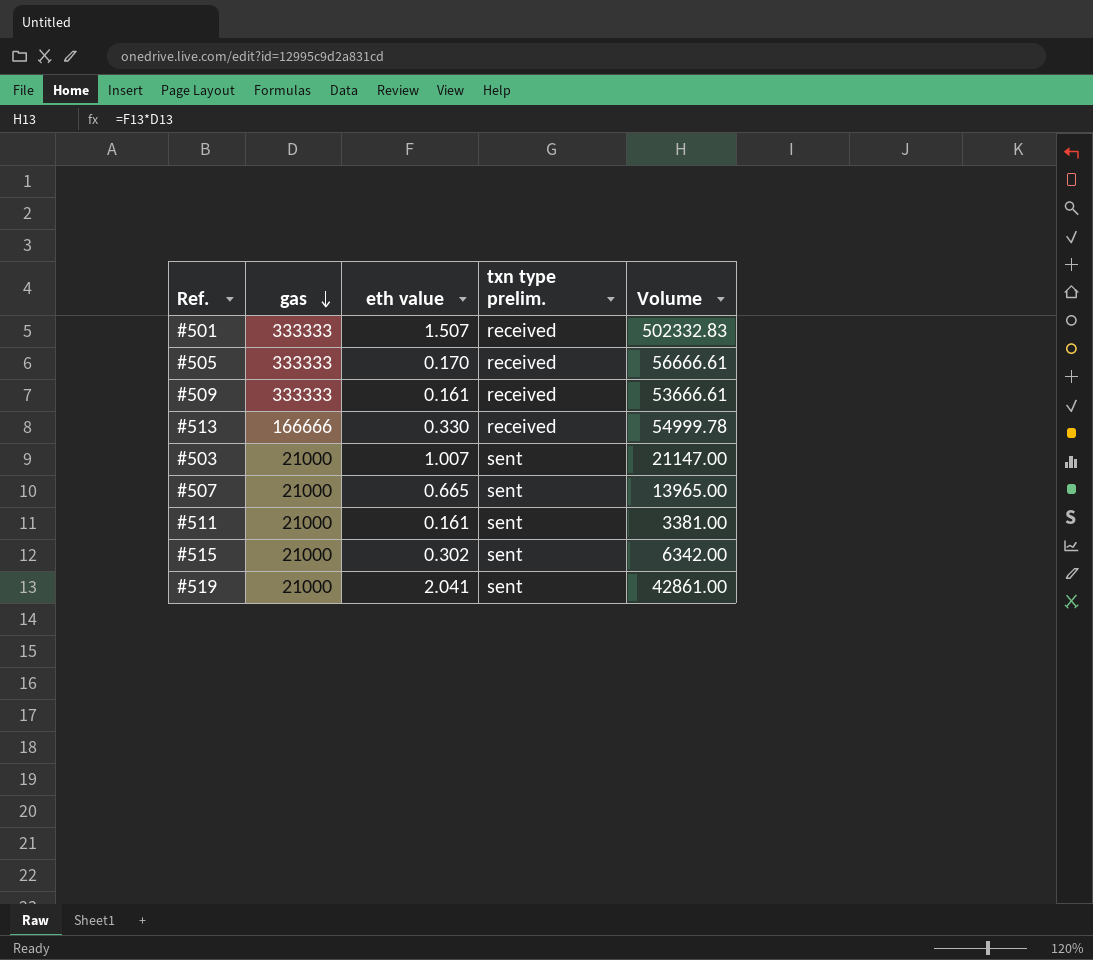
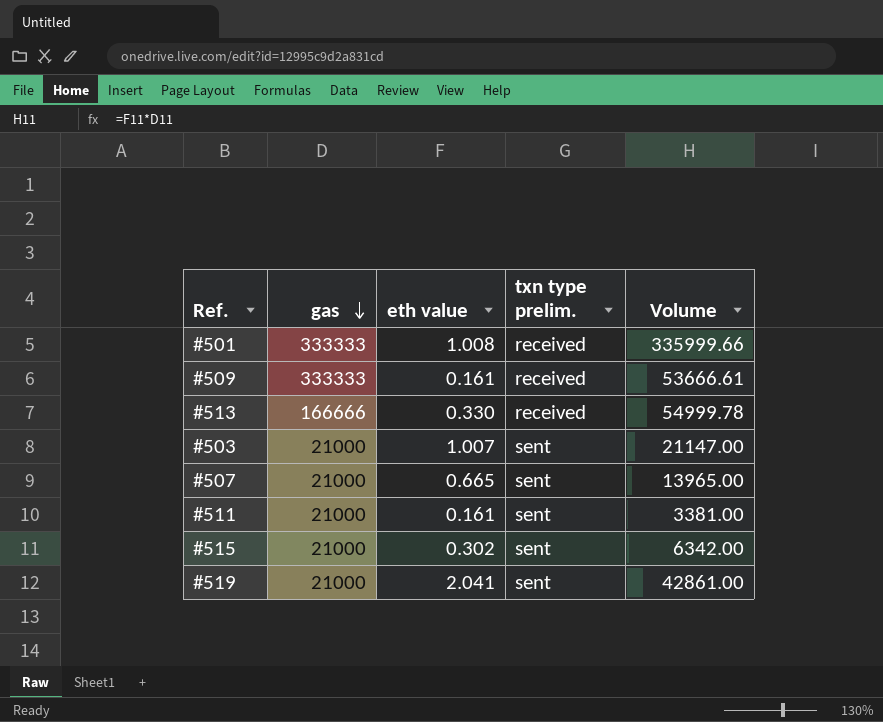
row #505: 333333 | 0.170 | received | 56666.61 -> none
#501 | eth value: 1.507 -> 1.008
#501 | Volume: 502332.83 -> 335999.66

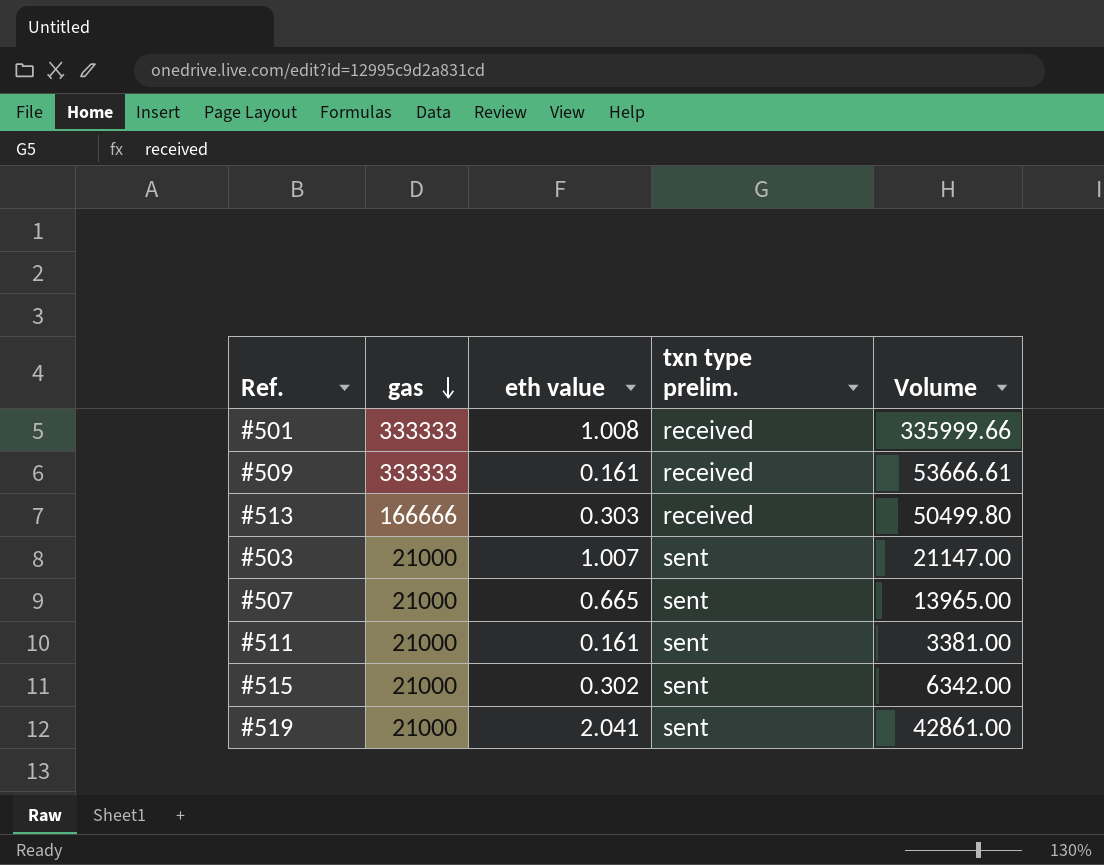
#513 | eth value: 0.330 -> 0.303
#513 | Volume: 54999.78 -> 50499.80

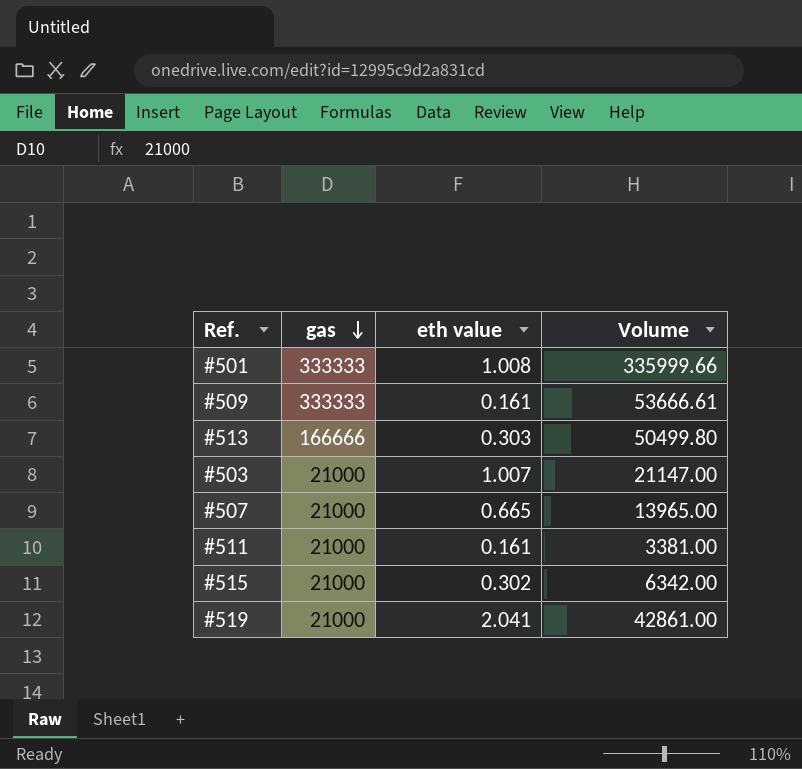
column txn type prelim. | position: 4 -> none

